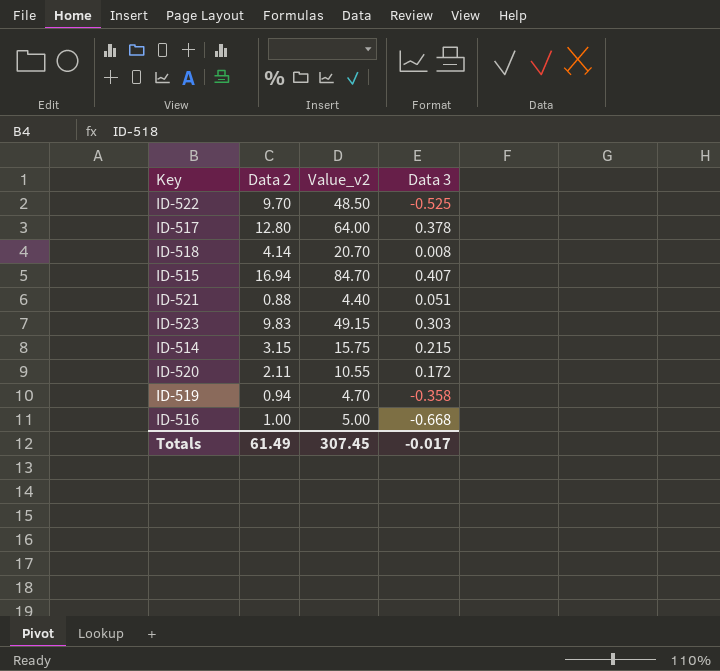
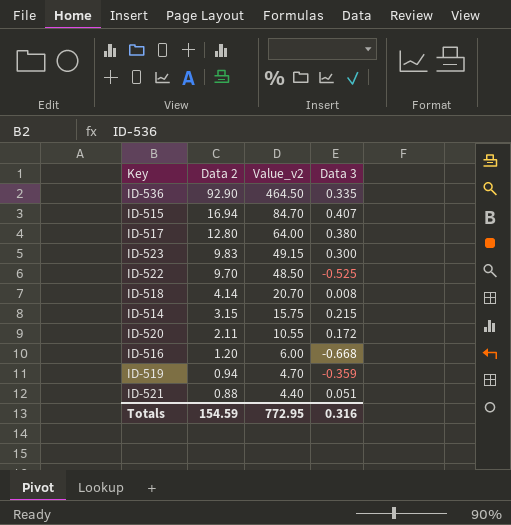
row order: none -> Data 2 descending
row ID-536: none -> 92.90 | 464.50 | 0.335
ID-517 | Data 3: 0.378 -> 0.380
ID-523 | Data 3: 0.303 -> 0.300
ID-516 | Data 2: 1.00 -> 1.20
ID-516 | Value_v2: 5.00 -> 6.00
ID-519 | Data 3: -0.358 -> -0.359
Totals | Data 2: 61.49 -> 154.59
Totals | Value_v2: 307.45 -> 772.95
Totals | Data 3: -0.017 -> 0.316

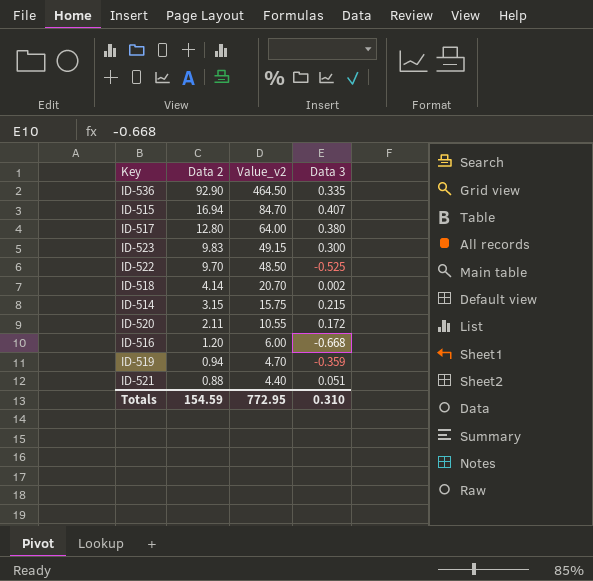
ID-518 | Data 3: 0.008 -> 0.002
Totals | Data 3: 0.316 -> 0.310

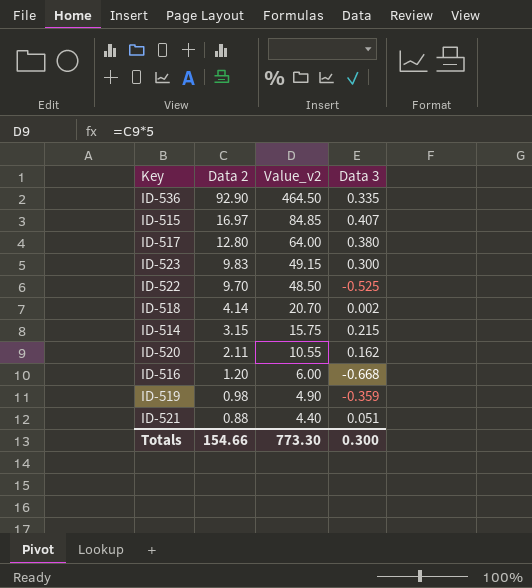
ID-515 | Data 2: 16.94 -> 16.97
ID-515 | Value_v2: 84.70 -> 84.85
ID-520 | Data 3: 0.172 -> 0.162
ID-519 | Data 2: 0.94 -> 0.98
ID-519 | Value_v2: 4.70 -> 4.90
Totals | Data 2: 154.59 -> 154.66
Totals | Value_v2: 772.95 -> 773.30
Totals | Data 3: 0.310 -> 0.300

